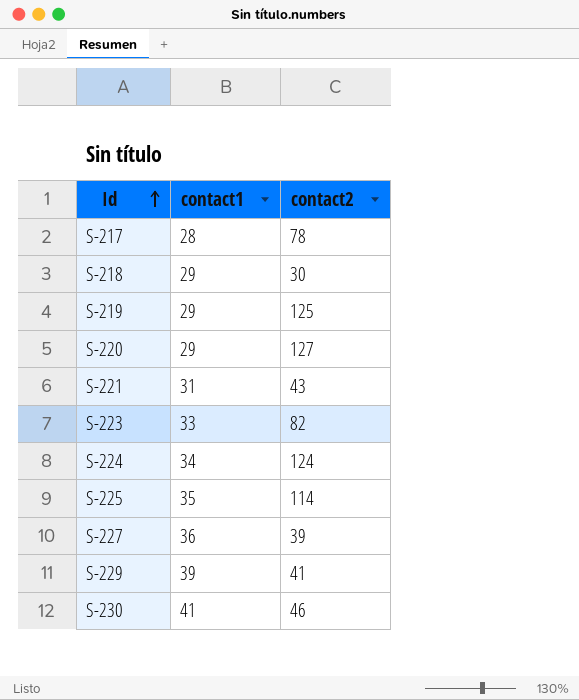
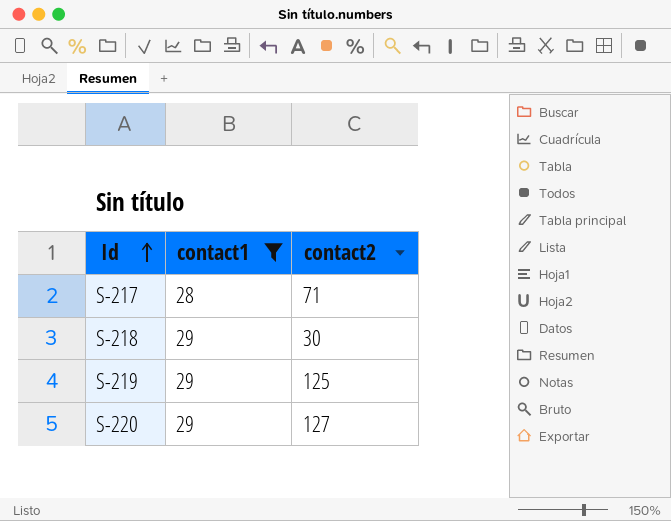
filter: none -> contact1 <= 29
S-217 | contact2: 78 -> 71

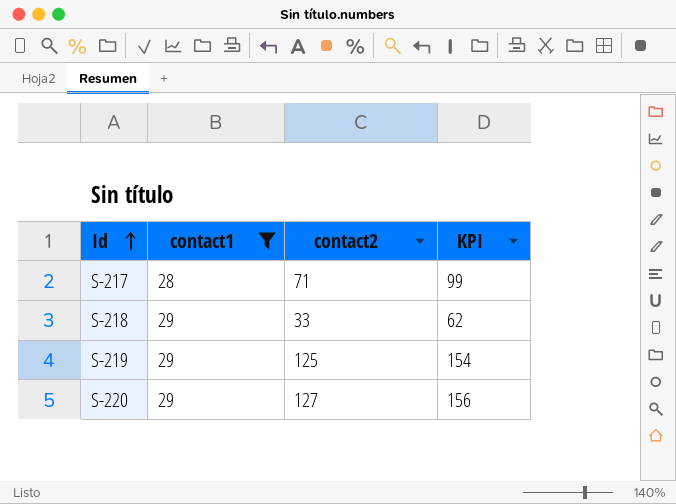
column KPI | formula: none -> [contact1] + [contact2]
S-218 | contact2: 30 -> 33

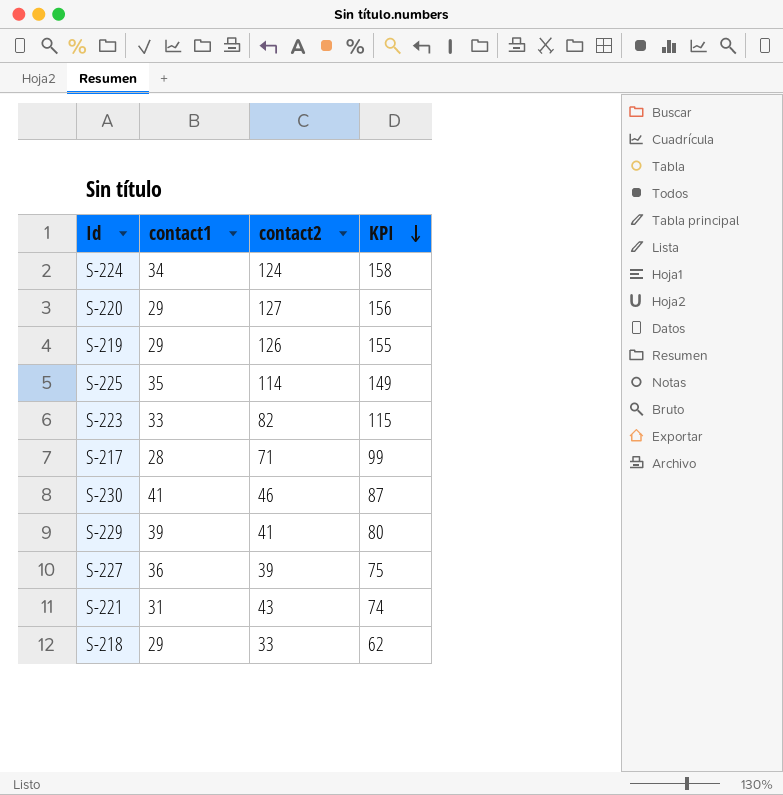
filter: contact1 <= 29 -> none
row order: Id ascending -> KPI descending
S-219 | contact2: 125 -> 126
S-219 | KPI: 154 -> 155

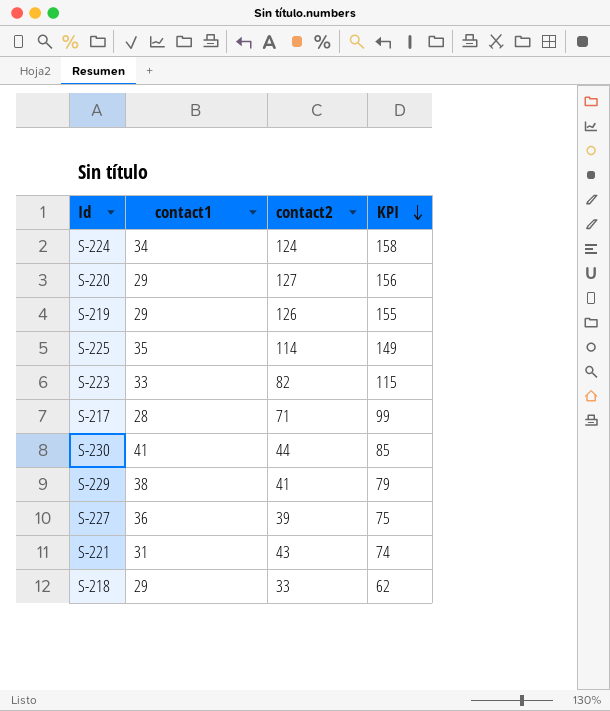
S-230 | contact2: 46 -> 44
S-230 | KPI: 87 -> 85
S-229 | contact1: 39 -> 38
S-229 | KPI: 80 -> 79

